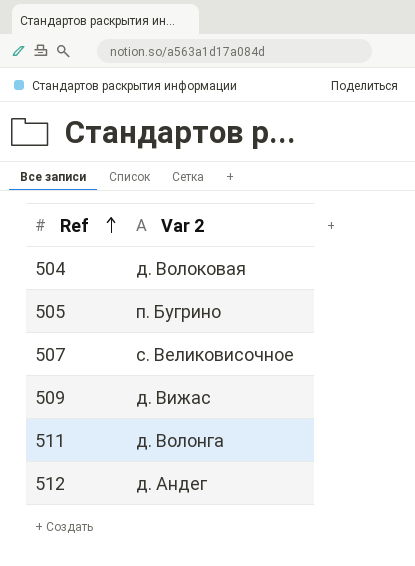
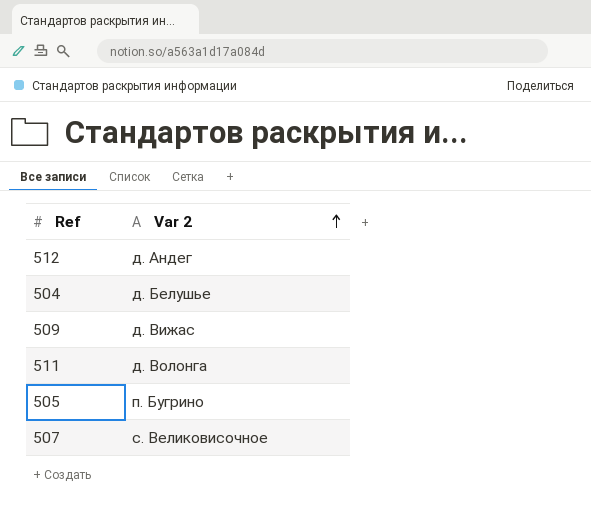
row order: Ref ascending -> Var 2 ascending
504 | Var 2: д. Волоковая -> д. Белушье

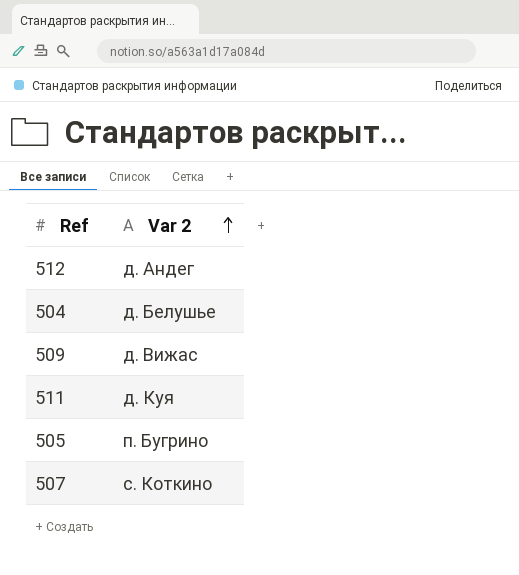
511 | Var 2: д. Волонга -> д. Куя
507 | Var 2: с. Великовисочное -> с. Коткино

